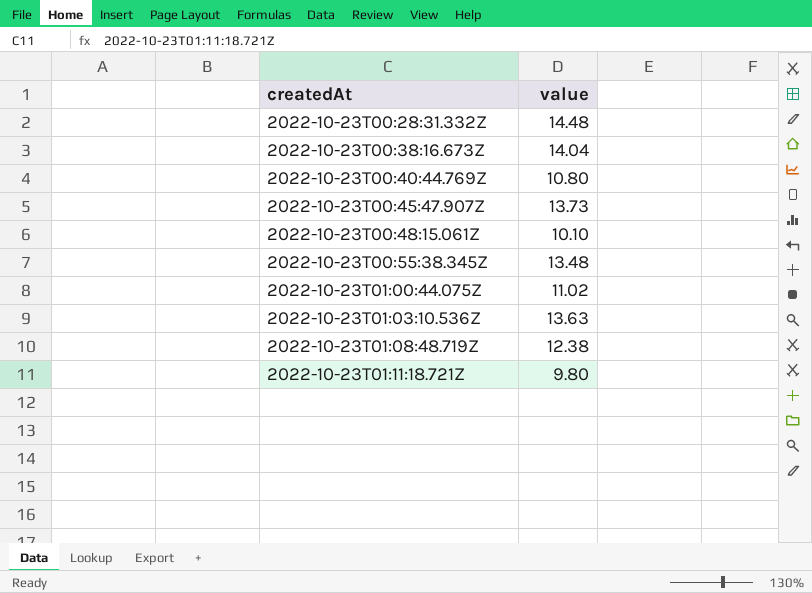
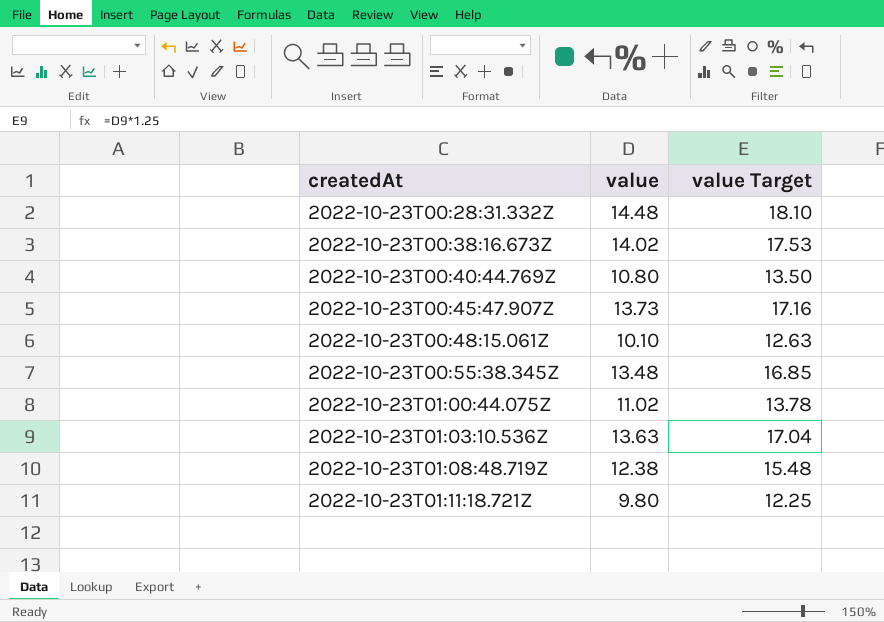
column value Target | formula: none -> [value] * 1.25
2022-10-23T00:38:16.673Z | value: 14.04 -> 14.02

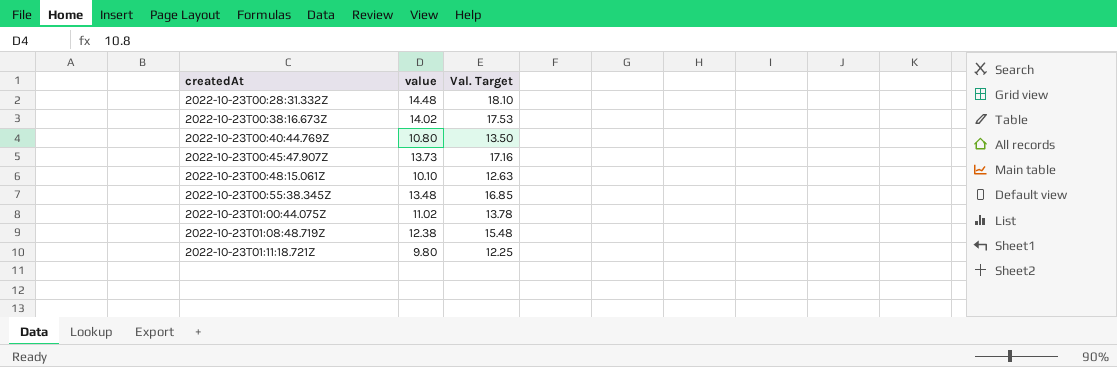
column name: value Target -> Val. Target
row 2022-10-23T01:03:10.536Z: 13.63 | 17.04 -> none

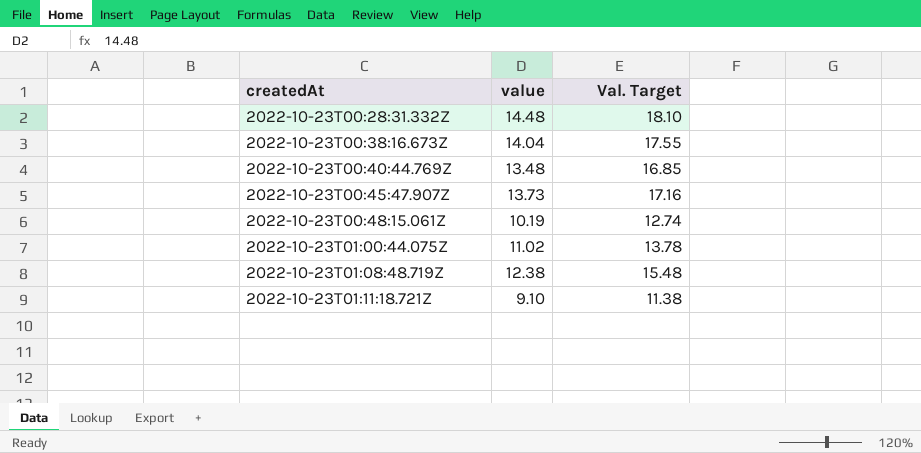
row 2022-10-23T00:55:38.345Z: 13.48 | 16.85 -> none
2022-10-23T00:38:16.673Z | value: 14.02 -> 14.04
2022-10-23T00:38:16.673Z | Val. Target: 17.53 -> 17.55
2022-10-23T00:40:44.769Z | value: 10.80 -> 13.48
2022-10-23T00:40:44.769Z | Val. Target: 13.50 -> 16.85
2022-10-23T00:48:15.061Z | value: 10.10 -> 10.19
2022-10-23T00:48:15.061Z | Val. Target: 12.63 -> 12.74
2022-10-23T01:11:18.721Z | value: 9.80 -> 9.10
2022-10-23T01:11:18.721Z | Val. Target: 12.25 -> 11.38

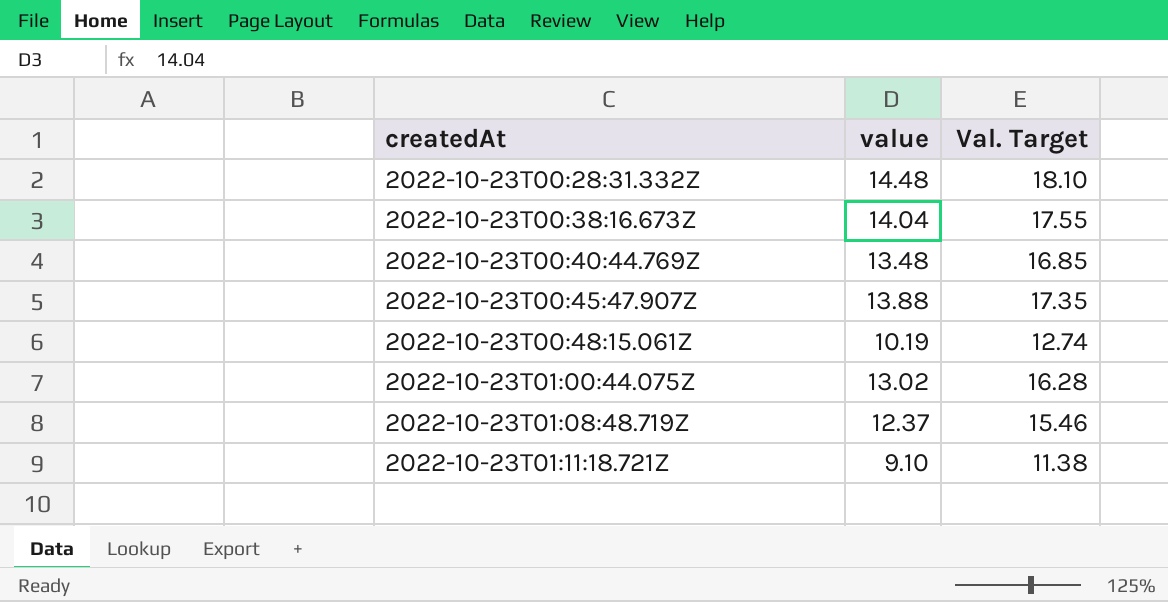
2022-10-23T00:45:47.907Z | value: 13.73 -> 13.88
2022-10-23T00:45:47.907Z | Val. Target: 17.16 -> 17.35
2022-10-23T01:00:44.075Z | value: 11.02 -> 13.02
2022-10-23T01:00:44.075Z | Val. Target: 13.78 -> 16.28
2022-10-23T01:08:48.719Z | value: 12.38 -> 12.37
2022-10-23T01:08:48.719Z | Val. Target: 15.48 -> 15.46

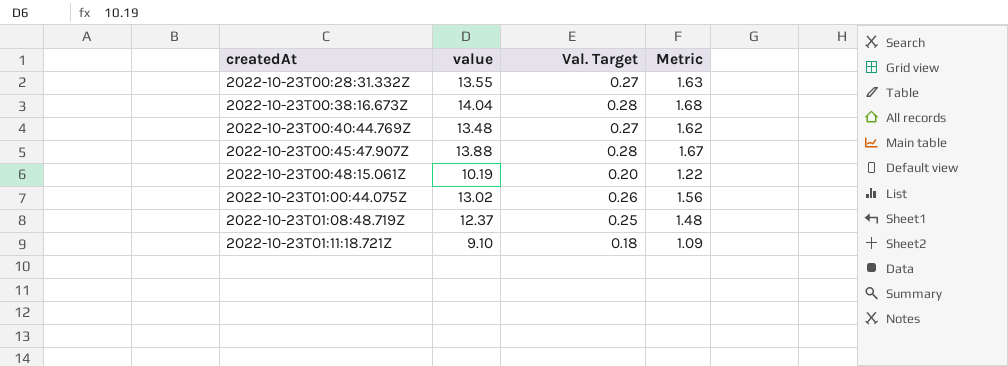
column Val. Target | formula: [value] * 1.25 -> [value] * 0.02
column Metric | formula: none -> [value] * 0.12
2022-10-23T00:28:31.332Z | value: 14.48 -> 13.55

